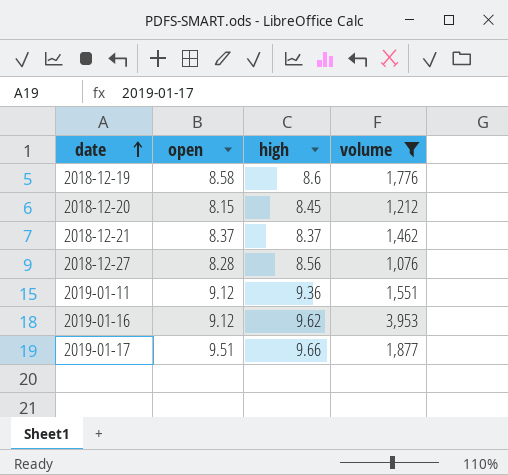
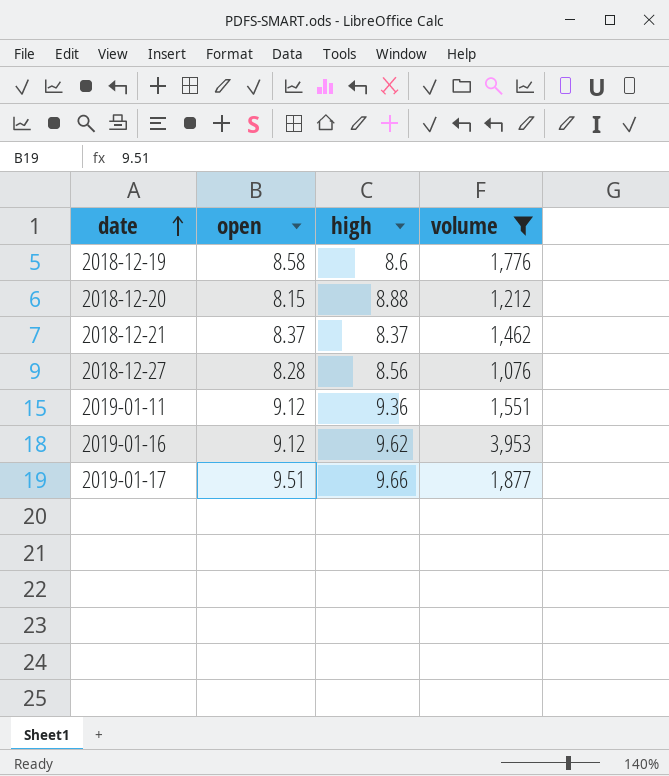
2018-12-20 | high: 8.45 -> 8.88

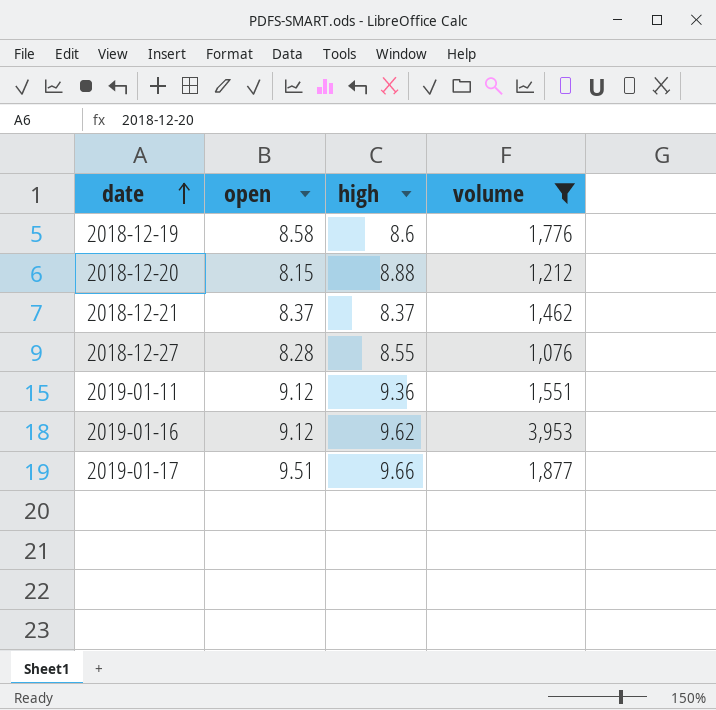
2018-12-27 | high: 8.56 -> 8.55

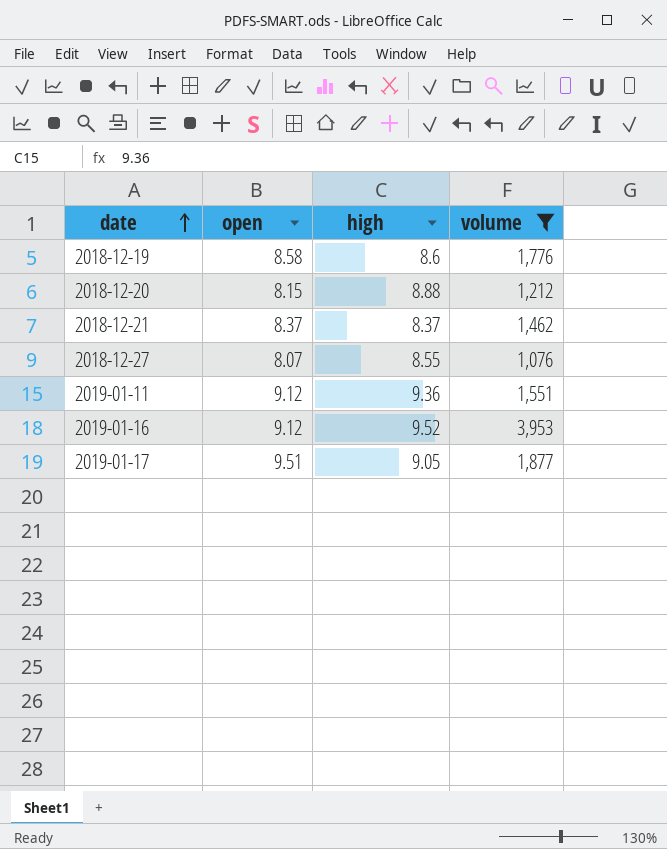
2018-12-27 | open: 8.28 -> 8.07
2019-01-16 | high: 9.62 -> 9.52
2019-01-17 | high: 9.66 -> 9.05

